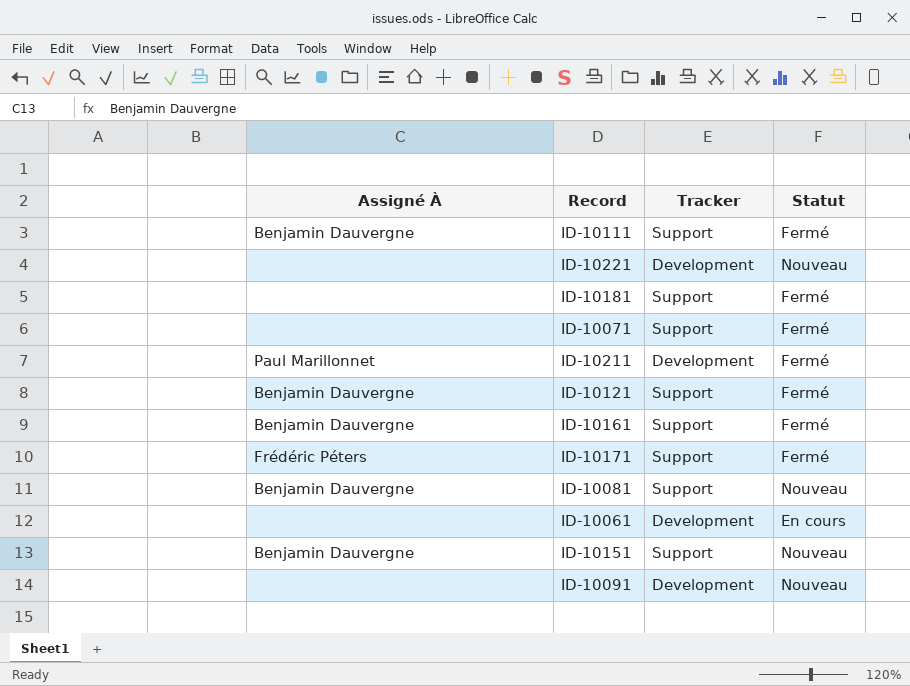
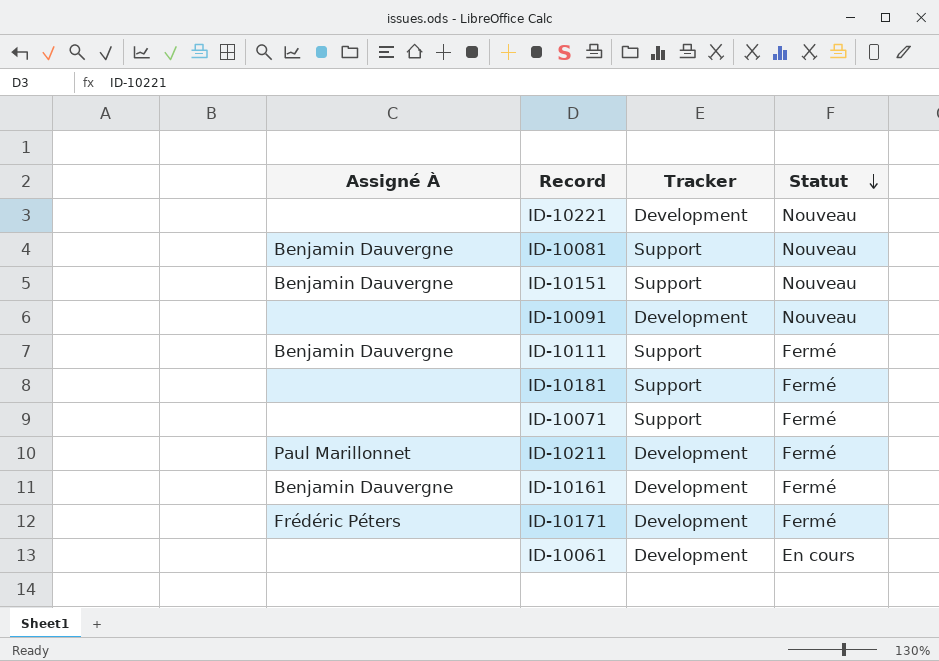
row order: none -> Statut descending
row ID-10121: Benjamin Dauvergne | Support | Fermé -> none
ID-10161 | Tracker: Support -> Development
ID-10171 | Tracker: Support -> Development

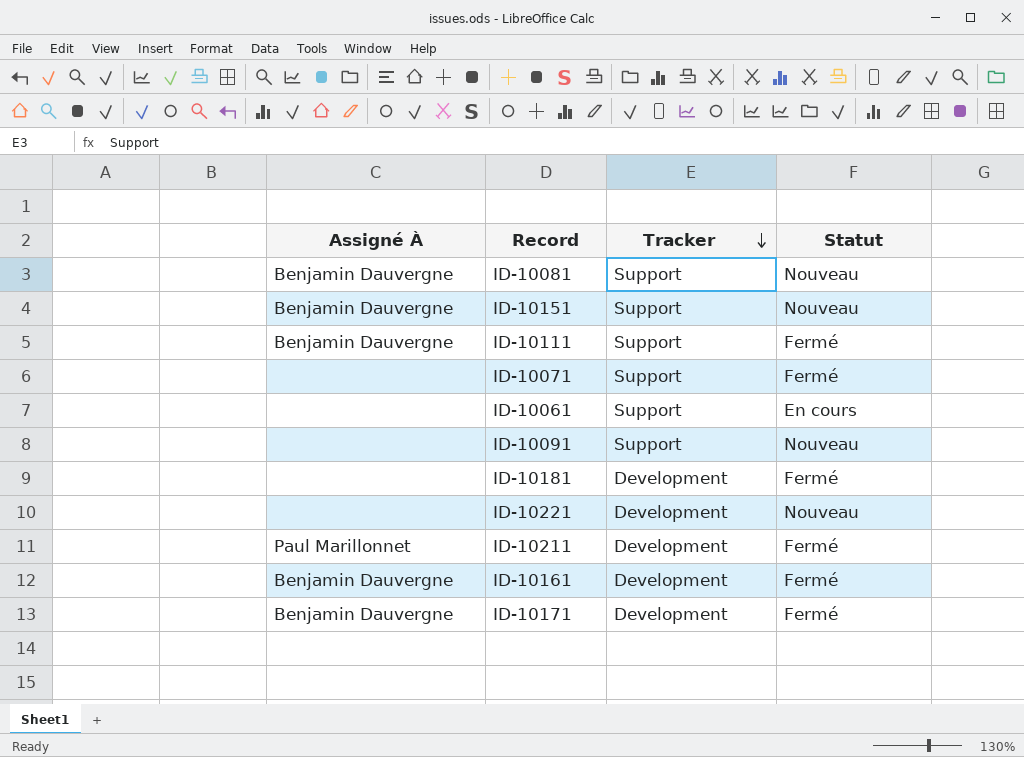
row order: Statut descending -> Tracker descending
ID-10061 | Tracker: Development -> Support
ID-10091 | Tracker: Development -> Support
ID-10181 | Tracker: Support -> Development
ID-10171 | Assigné À: Frédéric Péters -> Benjamin Dauvergne

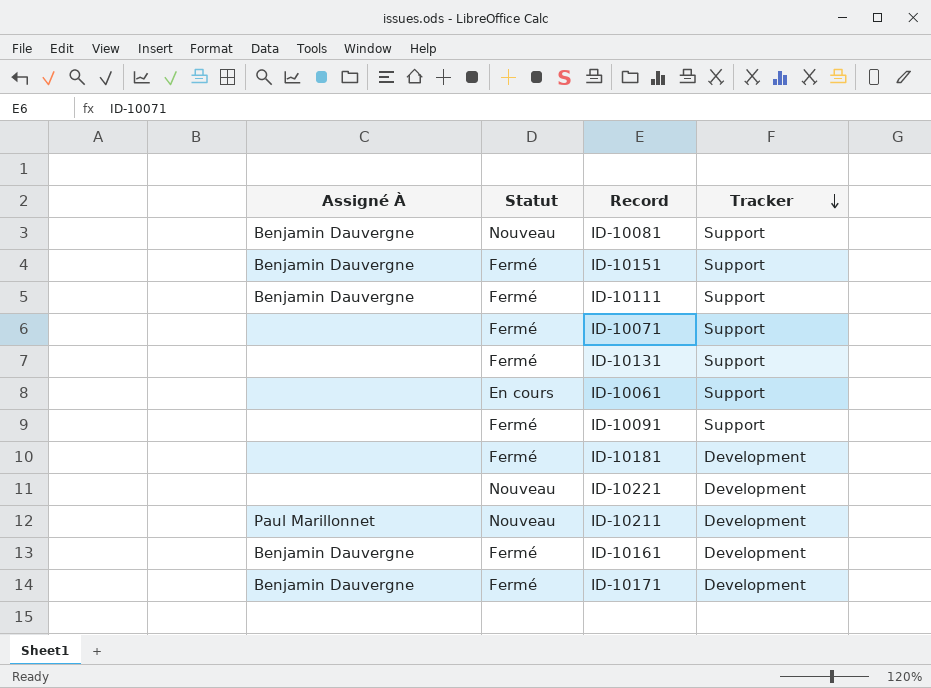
column Statut | position: 4 -> 2
ID-10151 | Statut: Nouveau -> Fermé
row ID-10131: none -> none | Fermé | Support
ID-10091 | Statut: Nouveau -> Fermé
ID-10211 | Statut: Fermé -> Nouveau

